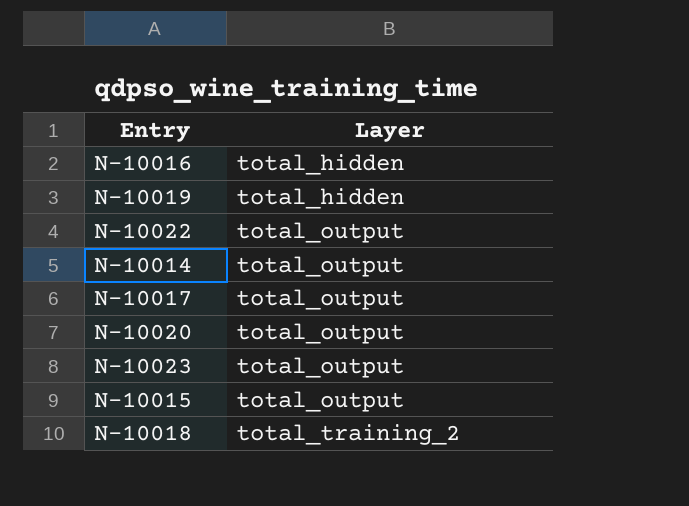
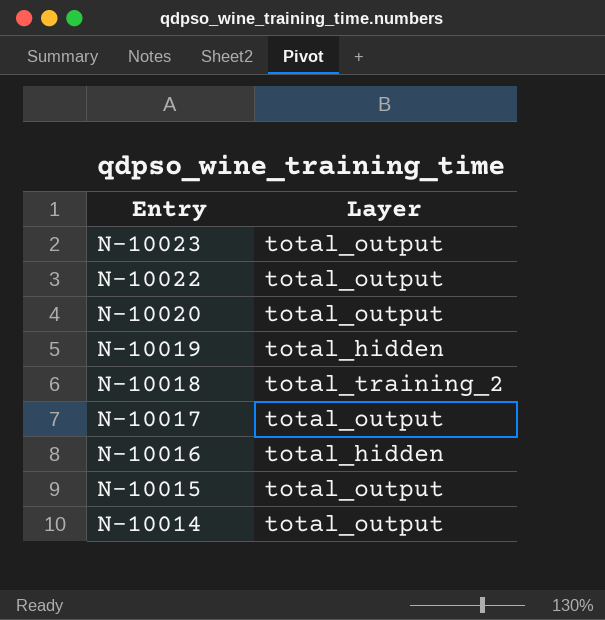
row order: Layer ascending -> Entry descending

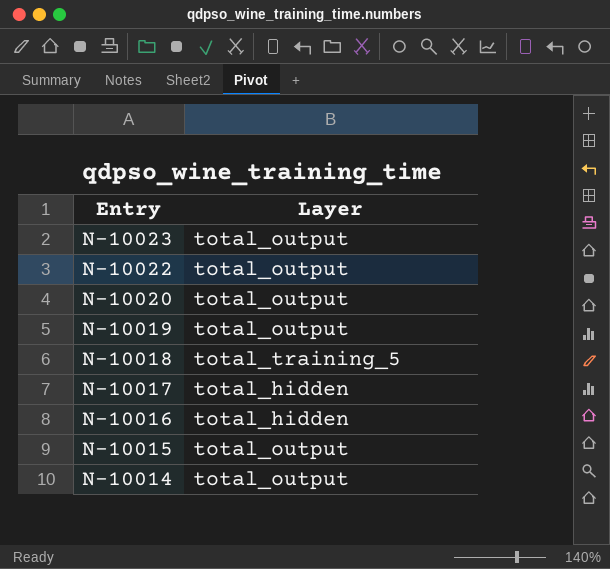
N-10019 | Layer: total_hidden -> total_output
N-10018 | Layer: total_training_2 -> total_training_5
N-10017 | Layer: total_output -> total_hidden

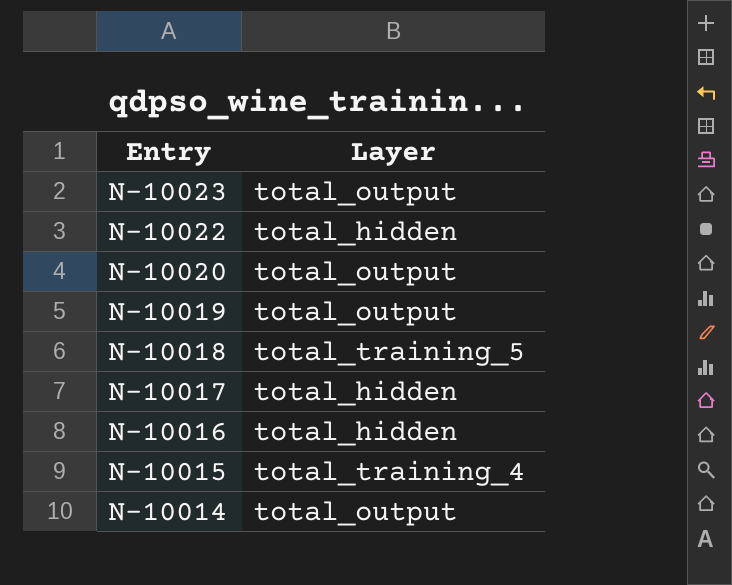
N-10022 | Layer: total_output -> total_hidden
N-10015 | Layer: total_output -> total_training_4

